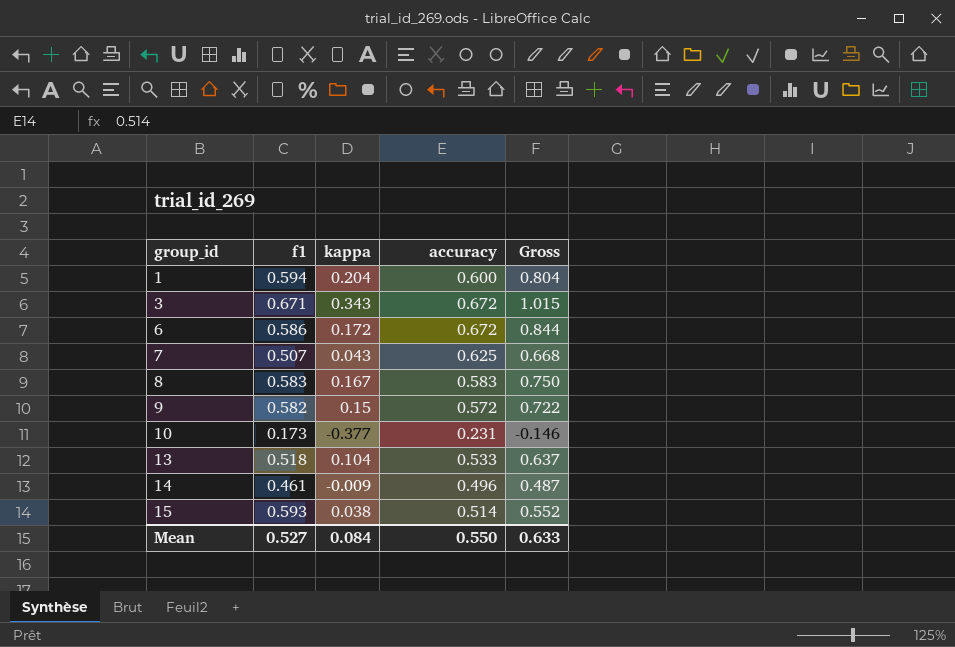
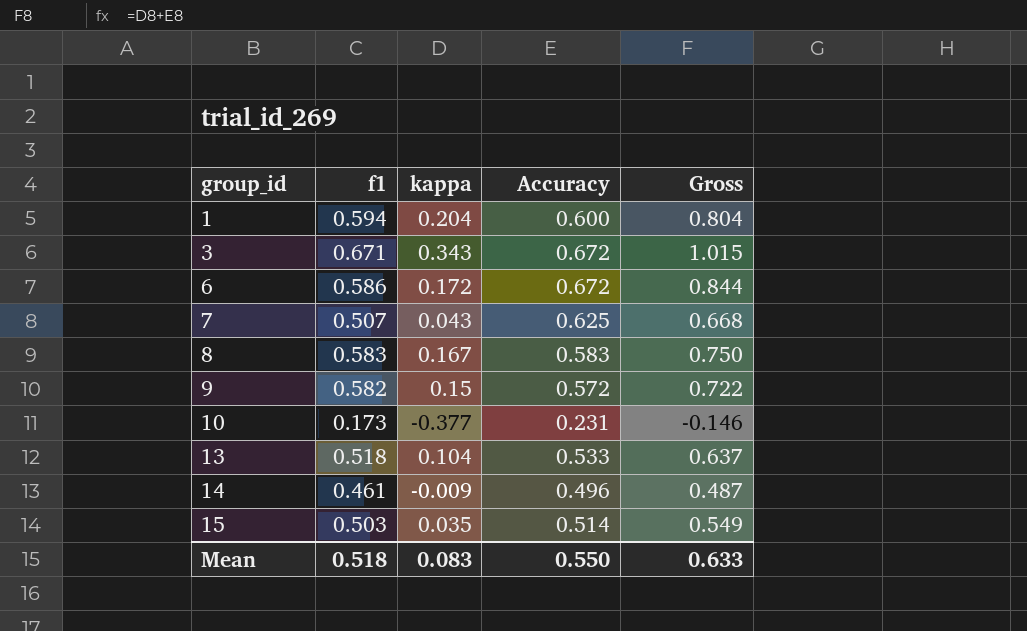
column name: accuracy -> Accuracy
15 | f1: 0.593 -> 0.503
15 | kappa: 0.038 -> 0.035
15 | Gross: 0.552 -> 0.549
Mean | f1: 0.527 -> 0.518
Mean | kappa: 0.084 -> 0.083

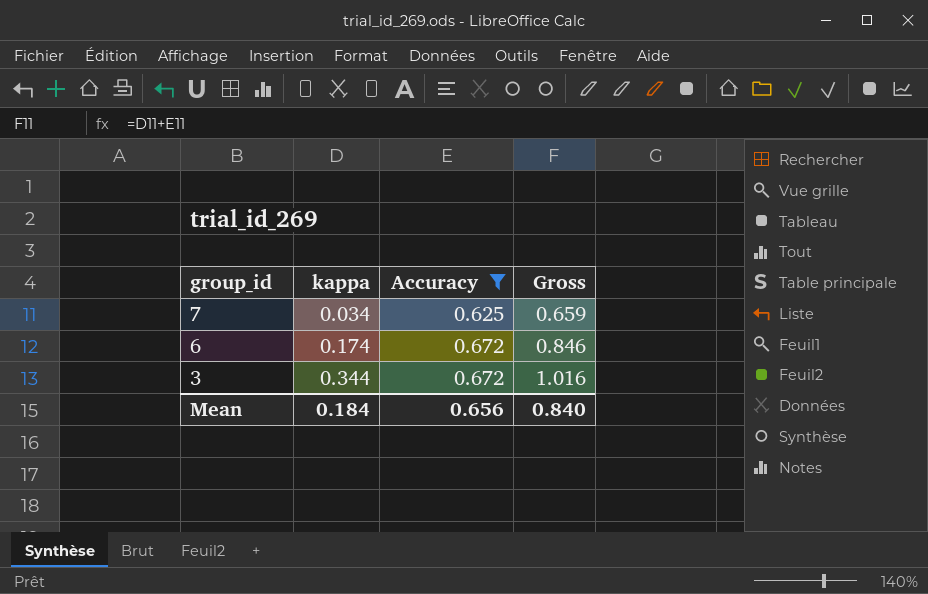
filter: none -> Accuracy >= 0.625
row order: group_id ascending -> group_id descending
column f1 | position: 2 -> none
7 | kappa: 0.043 -> 0.034
7 | Gross: 0.668 -> 0.659
6 | kappa: 0.172 -> 0.174
6 | Gross: 0.844 -> 0.846
3 | kappa: 0.343 -> 0.344
3 | Gross: 1.015 -> 1.016
Mean | kappa: 0.083 -> 0.184
Mean | Accuracy: 0.550 -> 0.656
Mean | Gross: 0.633 -> 0.840

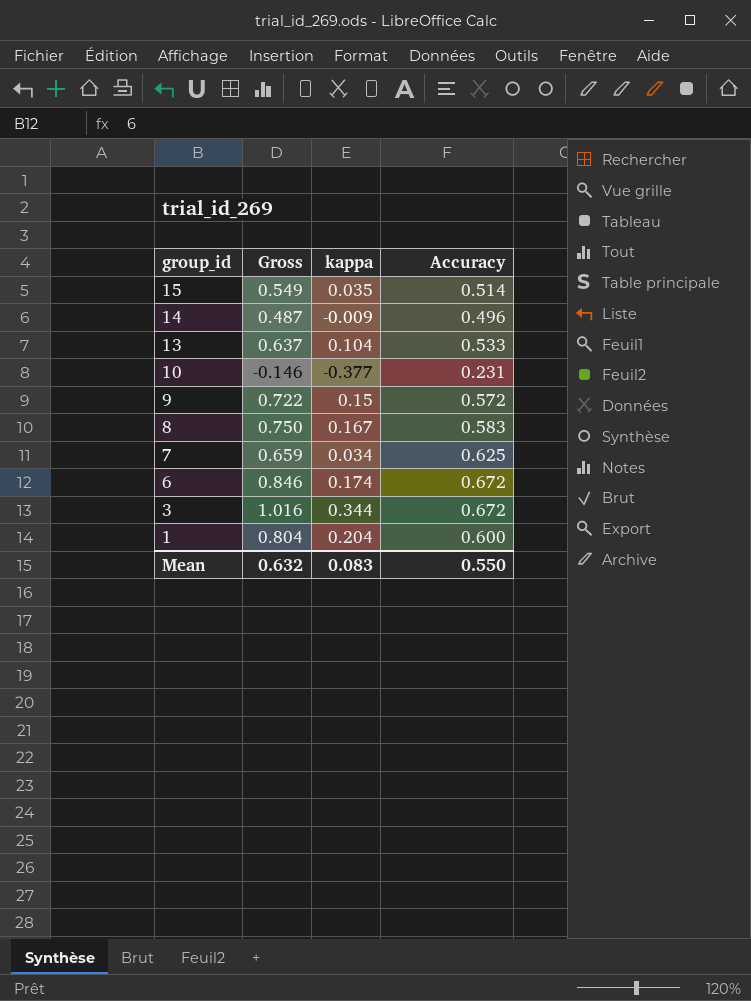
filter: Accuracy >= 0.625 -> none
column Gross | position: 4 -> 2
Mean | Gross: 0.840 -> 0.632
Mean | kappa: 0.184 -> 0.083
Mean | Accuracy: 0.656 -> 0.550

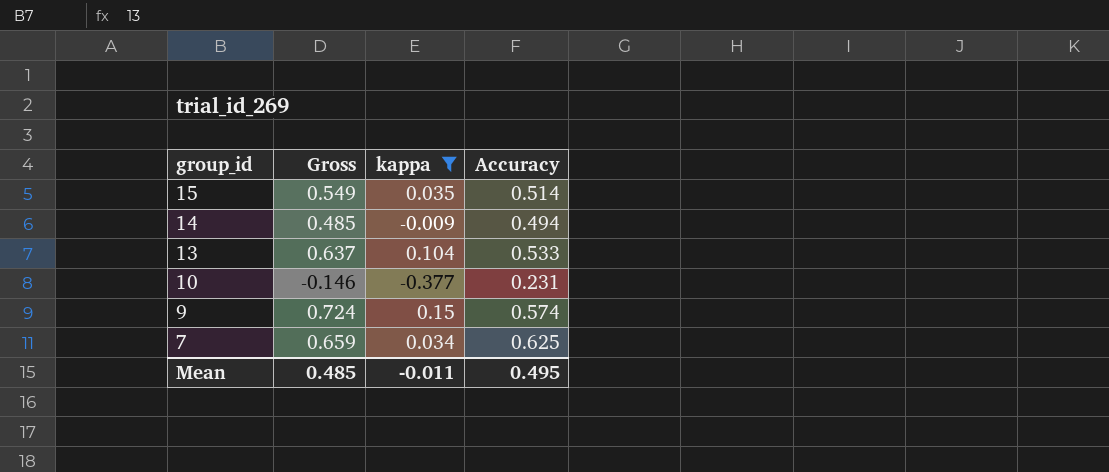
filter: none -> kappa <= 0.15
14 | Gross: 0.487 -> 0.485
14 | Accuracy: 0.496 -> 0.494
9 | Gross: 0.722 -> 0.724
9 | Accuracy: 0.572 -> 0.574
Mean | Gross: 0.632 -> 0.485
Mean | kappa: 0.083 -> -0.011
Mean | Accuracy: 0.550 -> 0.495

